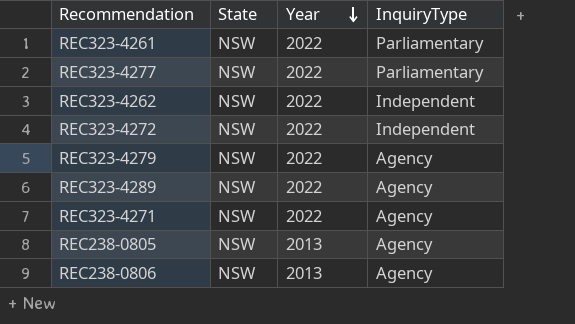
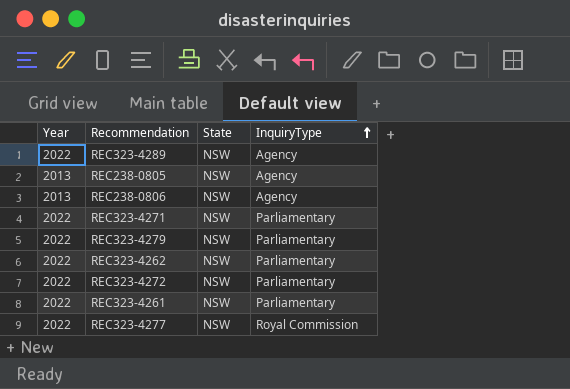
row order: Year descending -> InquiryType ascending
column Year | position: 3 -> 1
REC323-4271 | InquiryType: Agency -> Parliamentary
REC323-4279 | InquiryType: Agency -> Parliamentary
REC323-4262 | InquiryType: Independent -> Parliamentary
REC323-4272 | InquiryType: Independent -> Parliamentary
REC323-4277 | InquiryType: Parliamentary -> Royal Commission

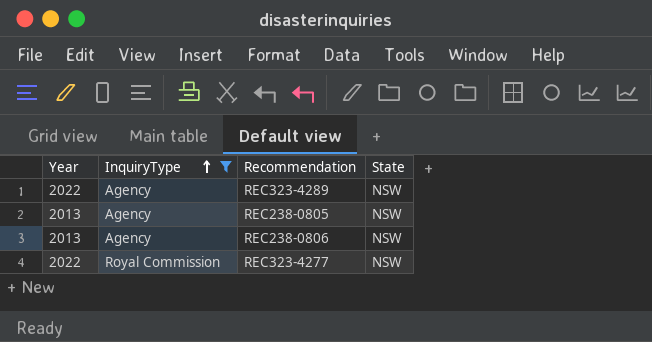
filter: none -> InquiryType != Parliamentary
column InquiryType | position: 4 -> 2

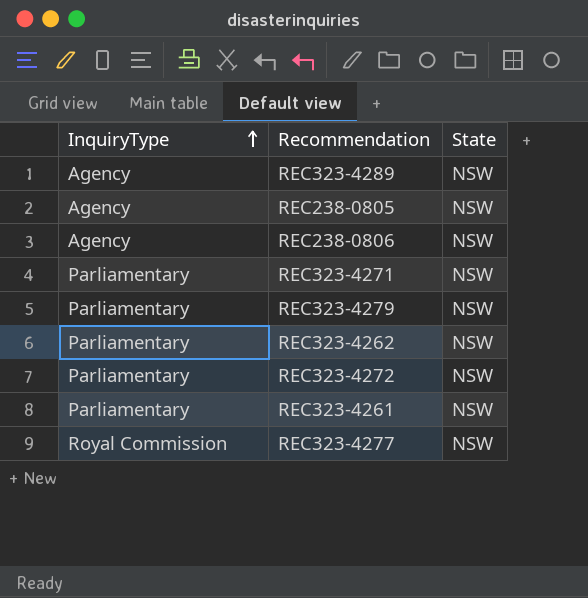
filter: InquiryType != Parliamentary -> none
column Year | position: 1 -> none

